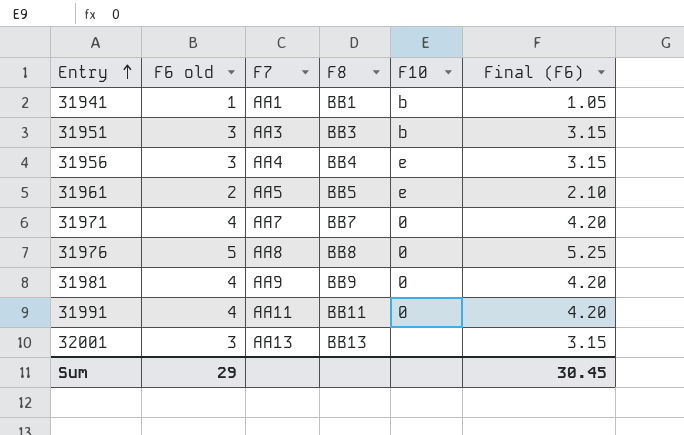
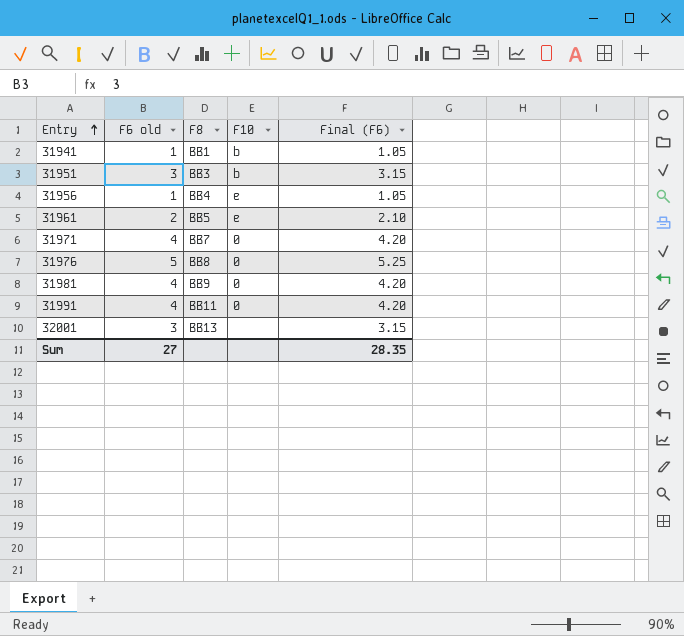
column F7 | position: 3 -> none
31956 | F6 old: 3 -> 1
31956 | Final (F6): 3.15 -> 1.05
Sum | F6 old: 29 -> 27
Sum | Final (F6): 30.45 -> 28.35

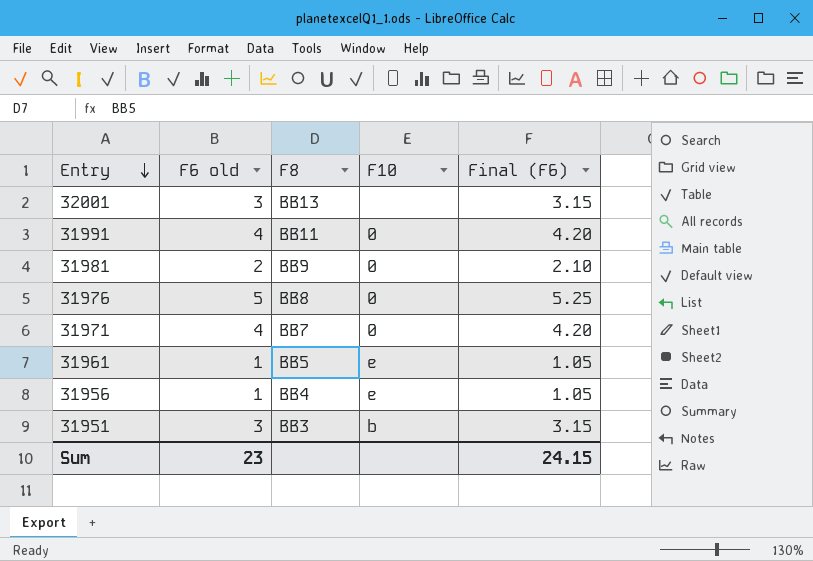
row order: Entry ascending -> Entry descending
row 31941: 1 | BB1 | b | 1.05 -> none
31981 | F6 old: 4 -> 2
31981 | Final (F6): 4.20 -> 2.10
31961 | F6 old: 2 -> 1
31961 | Final (F6): 2.10 -> 1.05
Sum | F6 old: 27 -> 23
Sum | Final (F6): 28.35 -> 24.15

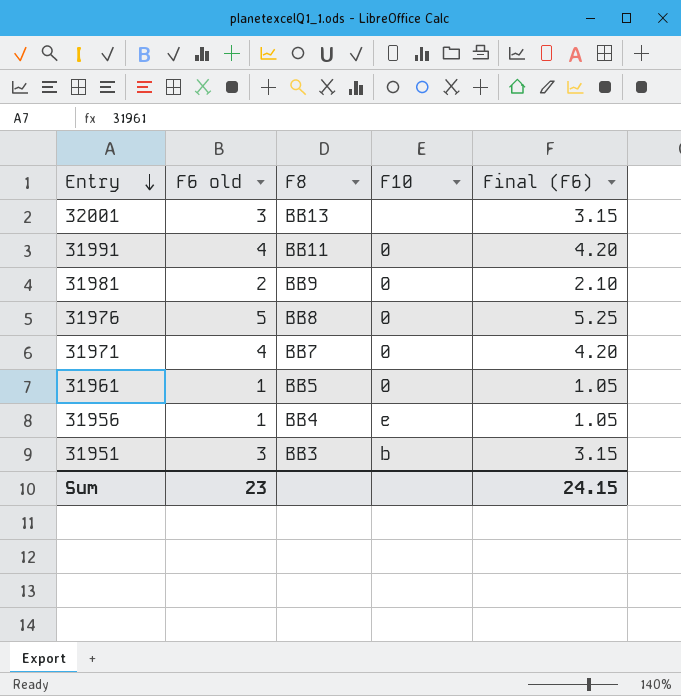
31961 | F10: e -> 0

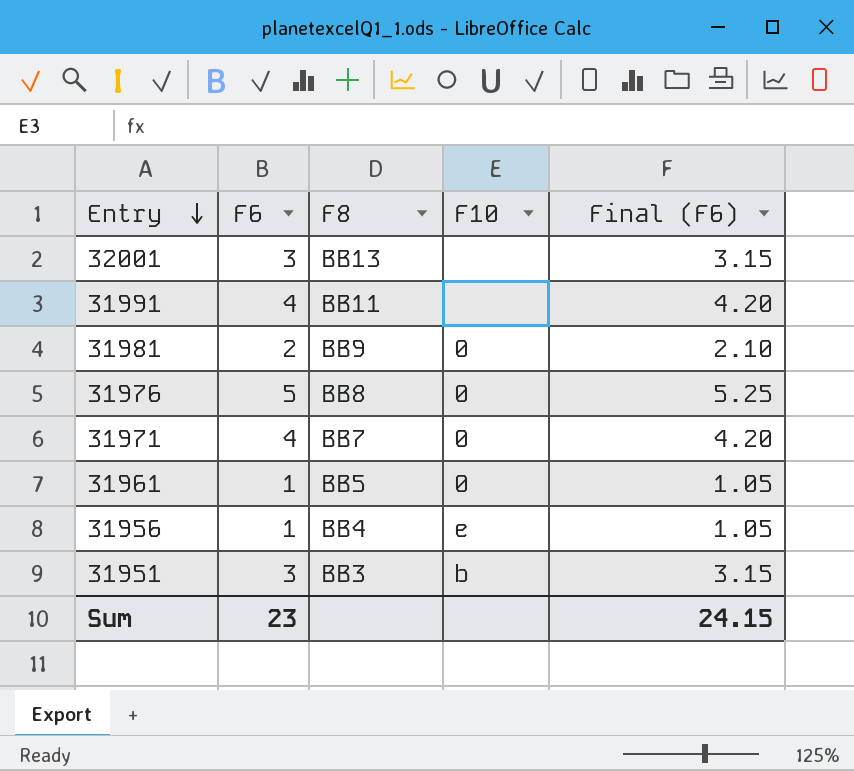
column name: F6 old -> F6
31991 | F10: 0 -> none

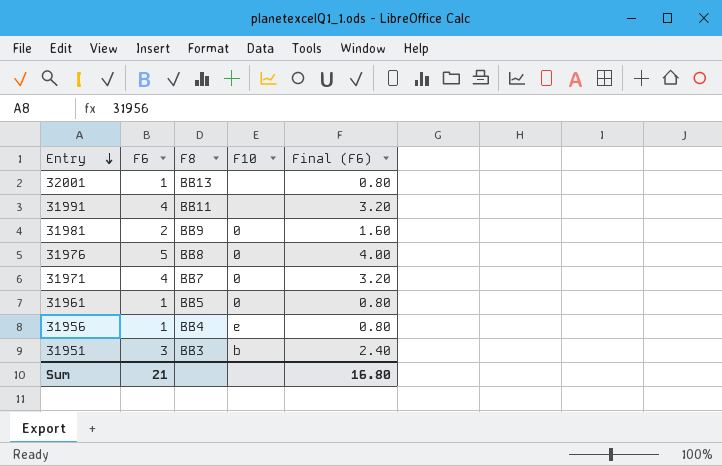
column Final (F6) | formula: [F6] * 1.05 -> [F6] * 0.8
32001 | F6: 3 -> 1
Sum | F6: 23 -> 21
Sum | Final (F6): 24.15 -> 16.80

